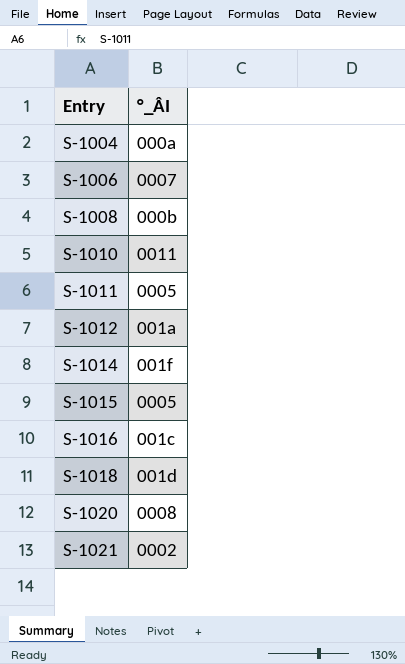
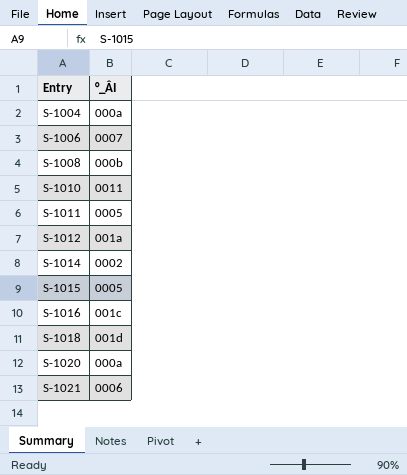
S-1014 | °_ÂI: 001f -> 0002
S-1020 | °_ÂI: 0008 -> 000a
S-1021 | °_ÂI: 0002 -> 0006

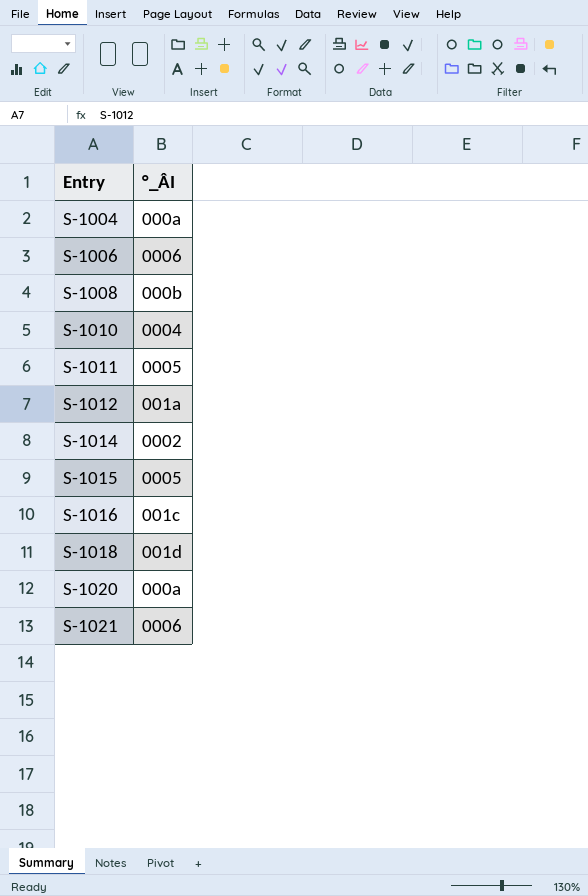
S-1006 | °_ÂI: 0007 -> 0006
S-1010 | °_ÂI: 0011 -> 0004

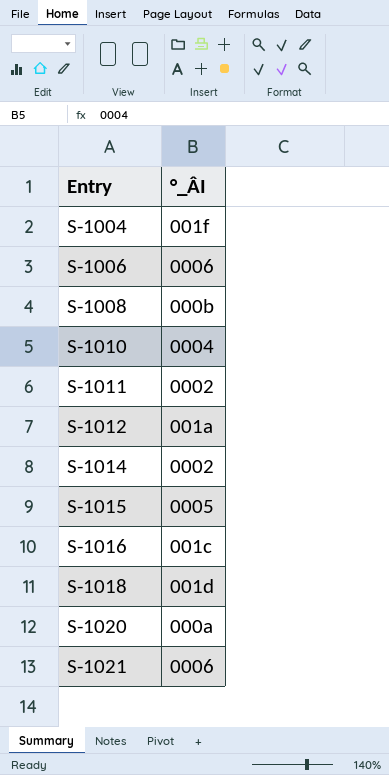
S-1004 | °_ÂI: 000a -> 001f
S-1011 | °_ÂI: 0005 -> 0002

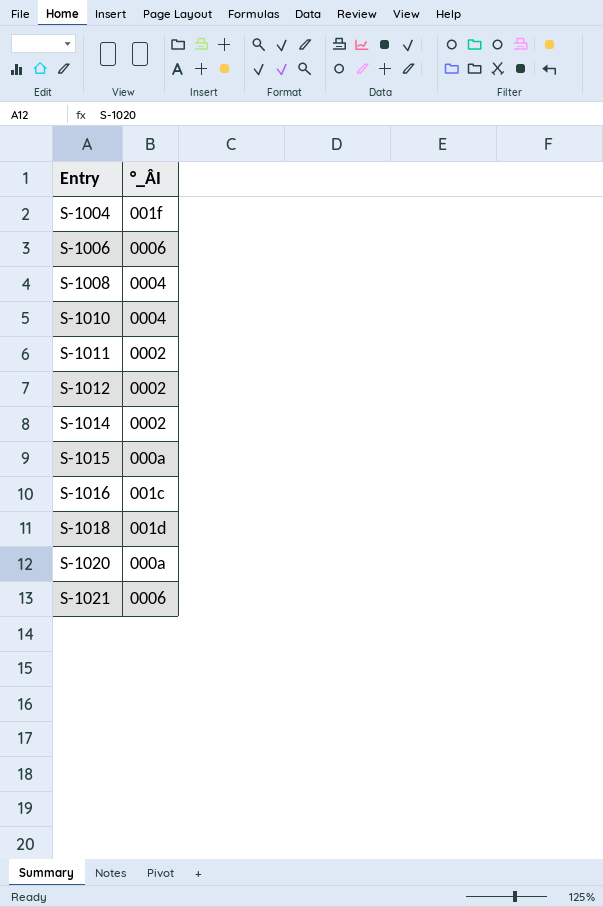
S-1008 | °_ÂI: 000b -> 0004
S-1012 | °_ÂI: 001a -> 0002
S-1015 | °_ÂI: 0005 -> 000a

